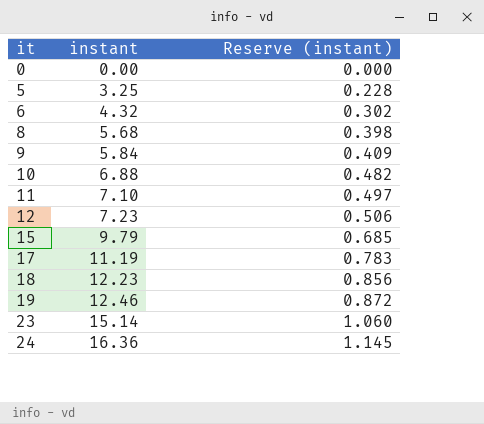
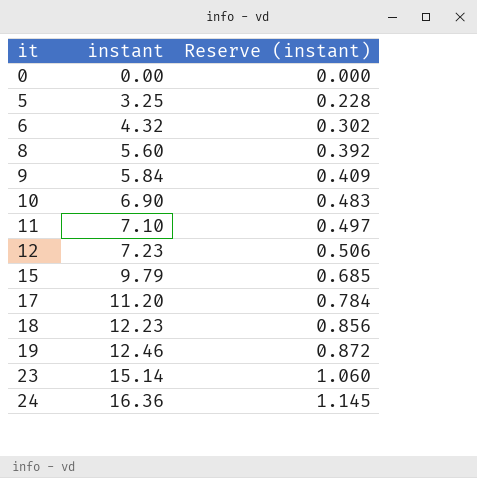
8 | instant: 5.68 -> 5.60
8 | Reserve (instant): 0.398 -> 0.392
10 | instant: 6.88 -> 6.90
10 | Reserve (instant): 0.482 -> 0.483
17 | instant: 11.19 -> 11.20
17 | Reserve (instant): 0.783 -> 0.784

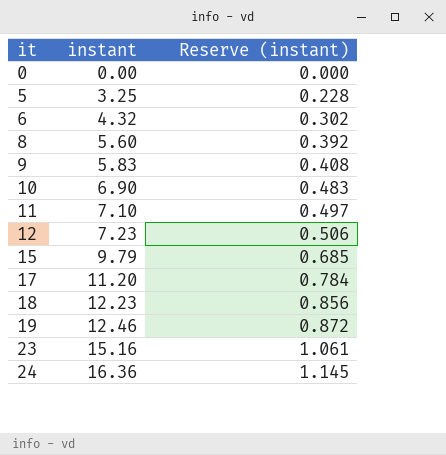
9 | instant: 5.84 -> 5.83
9 | Reserve (instant): 0.409 -> 0.408
23 | instant: 15.14 -> 15.16
23 | Reserve (instant): 1.060 -> 1.061

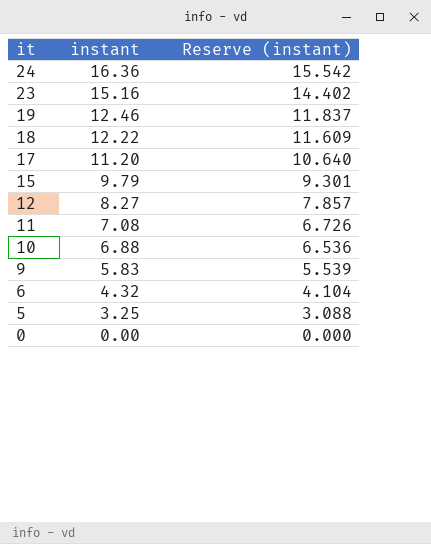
row order: it ascending -> it descending
column Reserve (instant) | formula: [instant] * 0.07 -> [instant] * 0.95
row 8: 5.60 | 0.392 -> none
18 | instant: 12.23 -> 12.22
12 | instant: 7.23 -> 8.27
11 | instant: 7.10 -> 7.08
10 | instant: 6.90 -> 6.88

